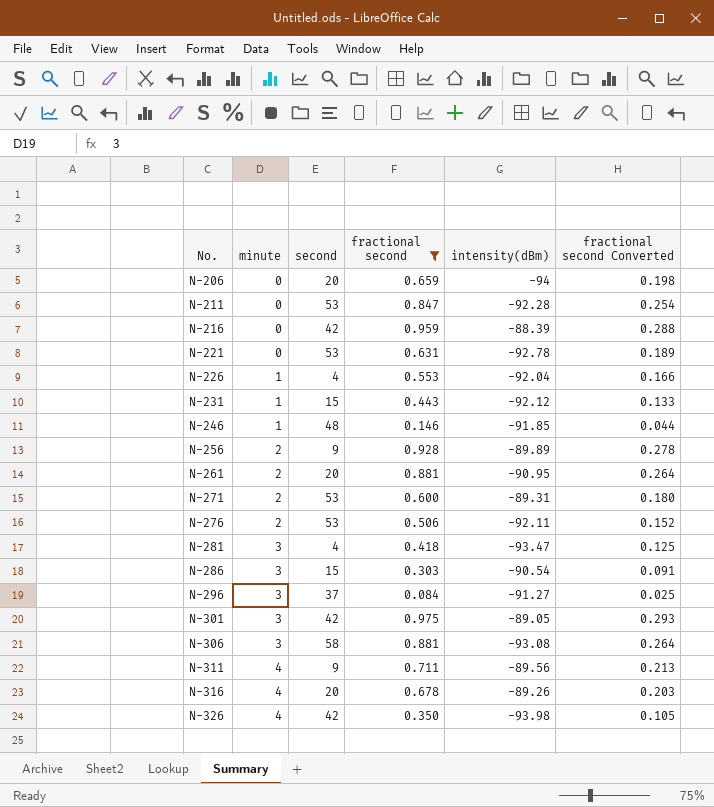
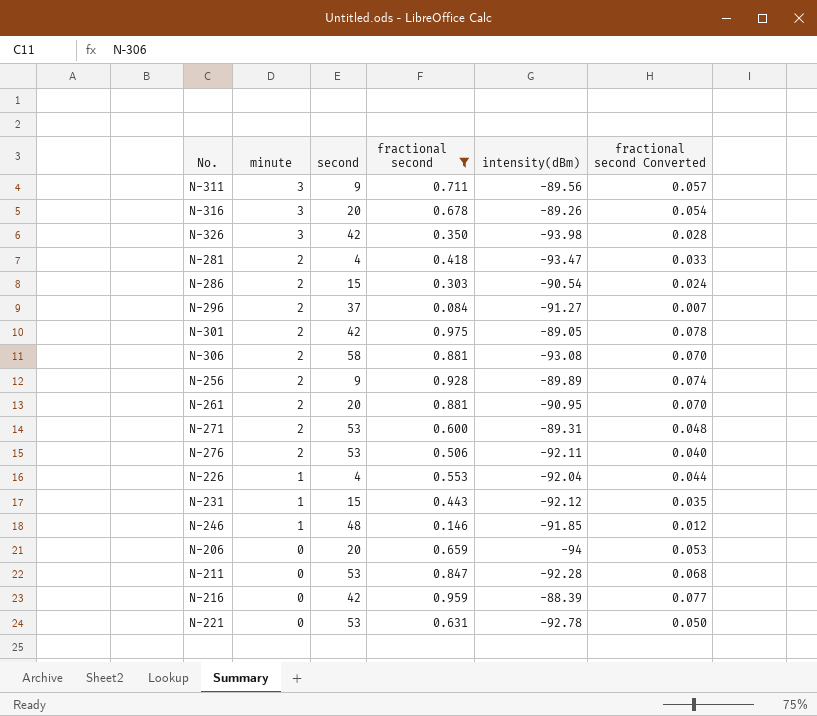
row order: No. ascending -> minute descending
column fractional second Converted | formula: [fractional second] * 0.3 -> [fractional second] * 0.08
N-311 | minute: 4 -> 3
N-316 | minute: 4 -> 3
N-326 | minute: 4 -> 3
N-281 | minute: 3 -> 2
N-286 | minute: 3 -> 2
N-296 | minute: 3 -> 2
N-301 | minute: 3 -> 2
N-306 | minute: 3 -> 2

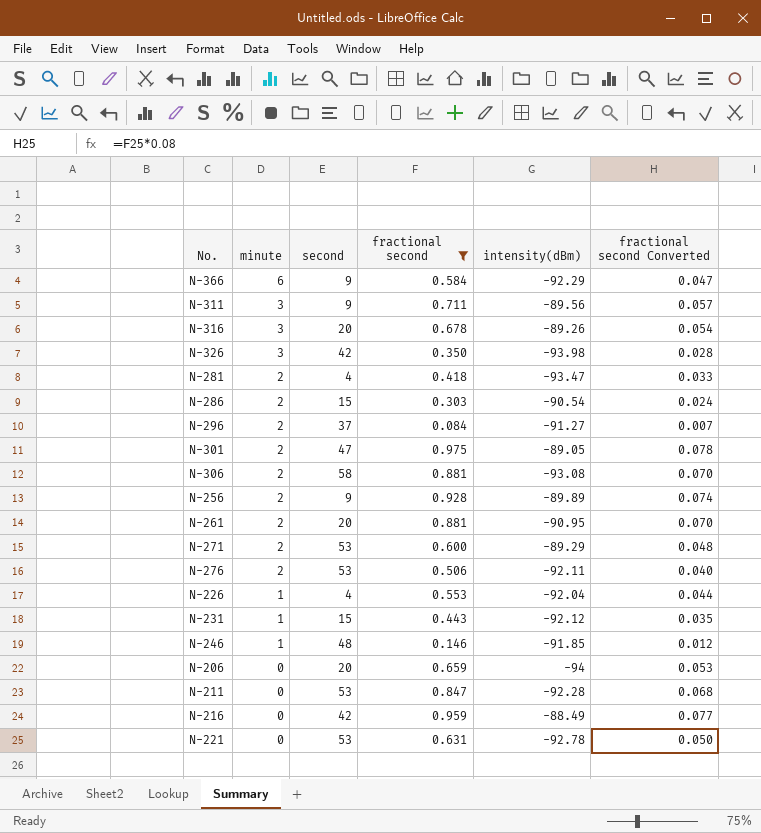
row N-366: none -> 6 | 9 | 0.584 | -92.29 | 0.047
N-301 | second: 42 -> 47
N-271 | intensity(dBm): -89.31 -> -89.29
N-216 | intensity(dBm): -88.39 -> -88.49

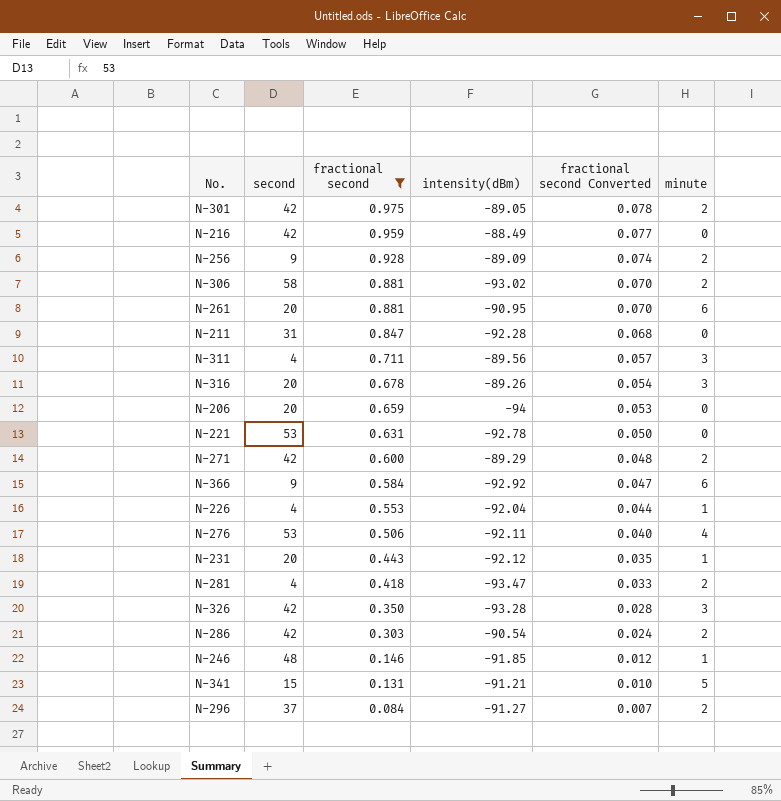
row order: minute descending -> fractional second descending
column minute | position: 2 -> 6
N-301 | second: 47 -> 42
N-256 | intensity(dBm): -89.89 -> -89.09
N-306 | intensity(dBm): -93.08 -> -93.02
N-261 | minute: 2 -> 6
N-211 | second: 53 -> 31
N-311 | second: 9 -> 4
N-271 | second: 53 -> 42
N-366 | intensity(dBm): -92.29 -> -92.92
N-276 | minute: 2 -> 4
N-231 | second: 15 -> 20
N-326 | intensity(dBm): -93.98 -> -93.28
N-286 | second: 15 -> 42
row N-341: none -> 15 | 0.131 | -91.21 | 0.010 | 5

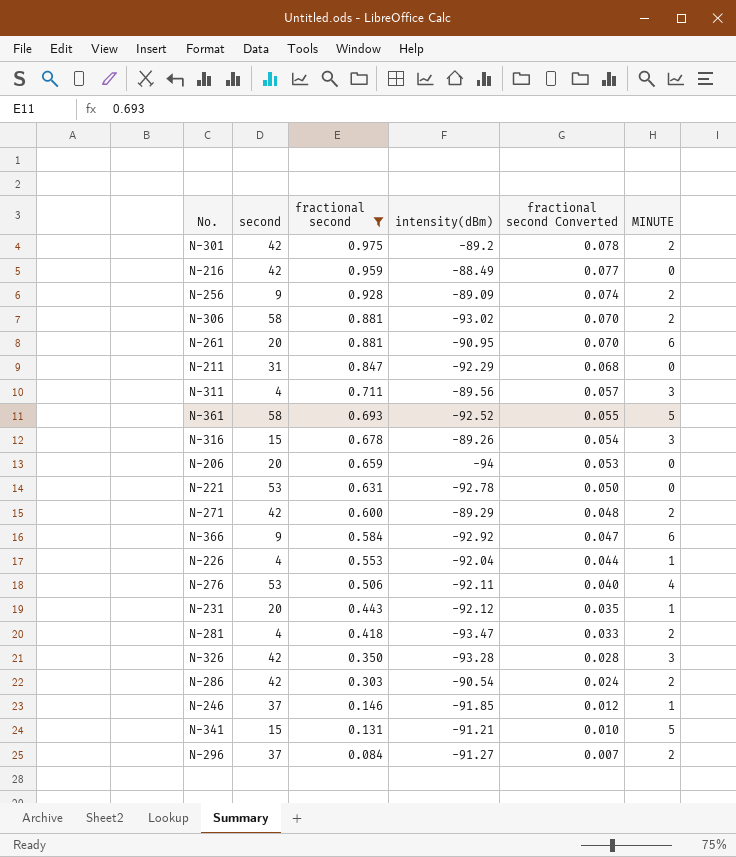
column name: minute -> MINUTE
N-301 | intensity(dBm): -89.05 -> -89.2
N-211 | intensity(dBm): -92.28 -> -92.29
row N-361: none -> 58 | 0.693 | -92.52 | 0.055 | 5
N-316 | second: 20 -> 15
N-246 | second: 48 -> 37

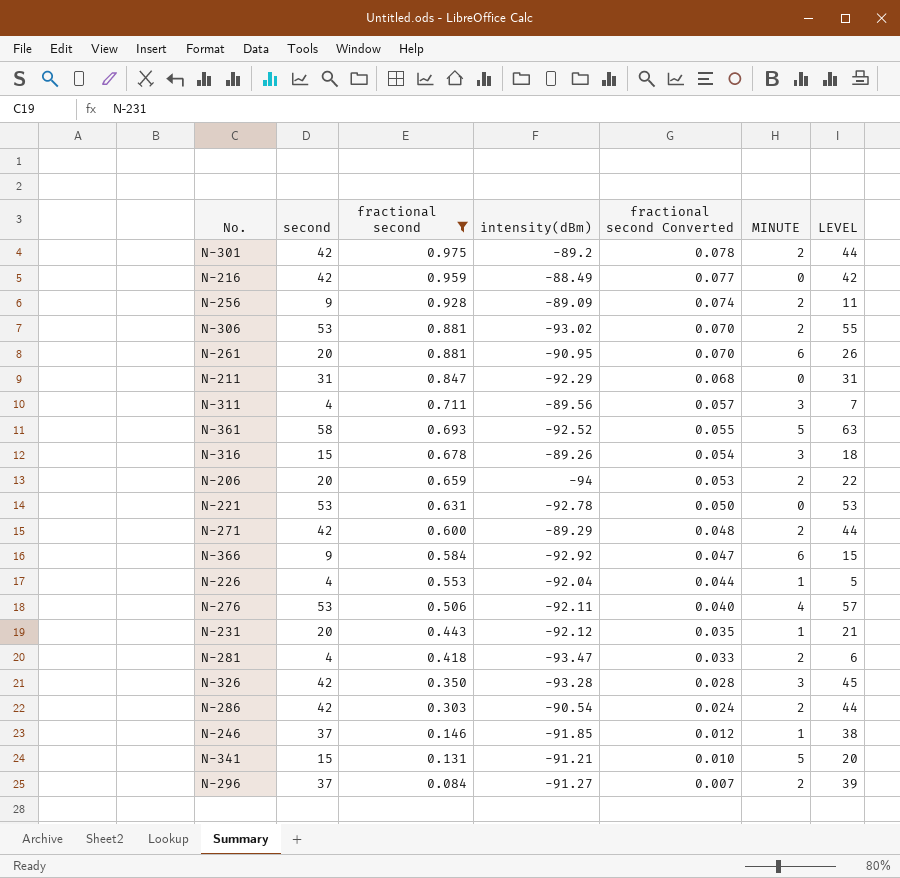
column LEVEL | formula: none -> [second] + [MINUTE]
N-306 | second: 58 -> 53
N-206 | MINUTE: 0 -> 2

